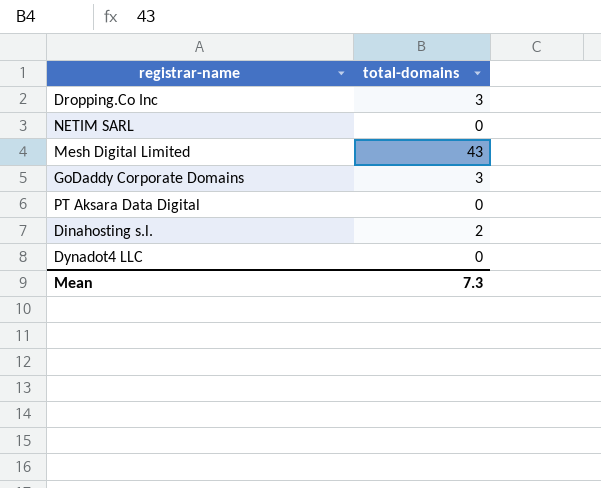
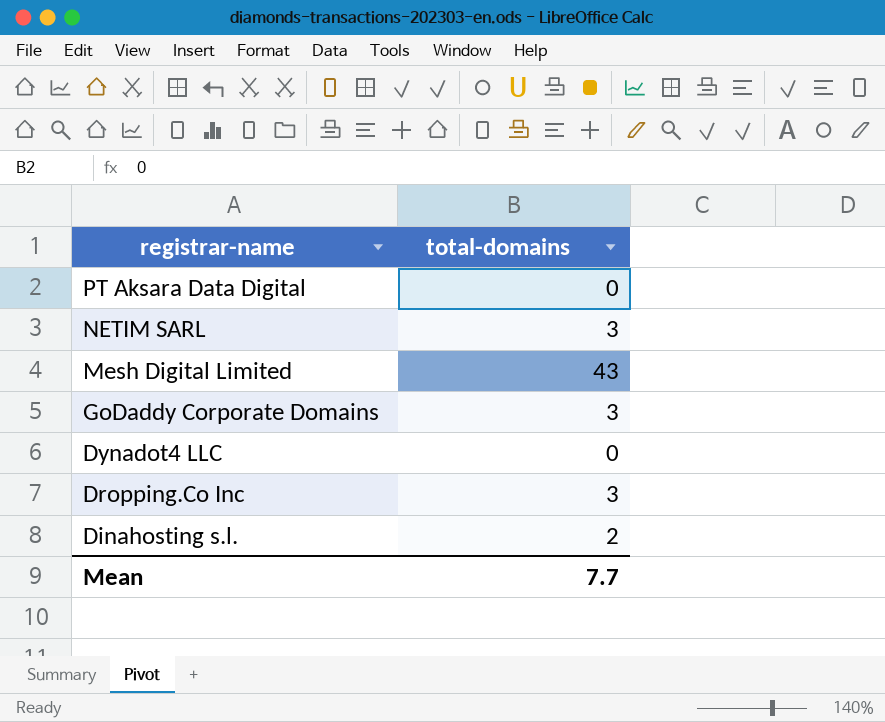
row order: none -> registrar-name descending
NETIM SARL | total-domains: 0 -> 3
Mean | total-domains: 7.3 -> 7.7

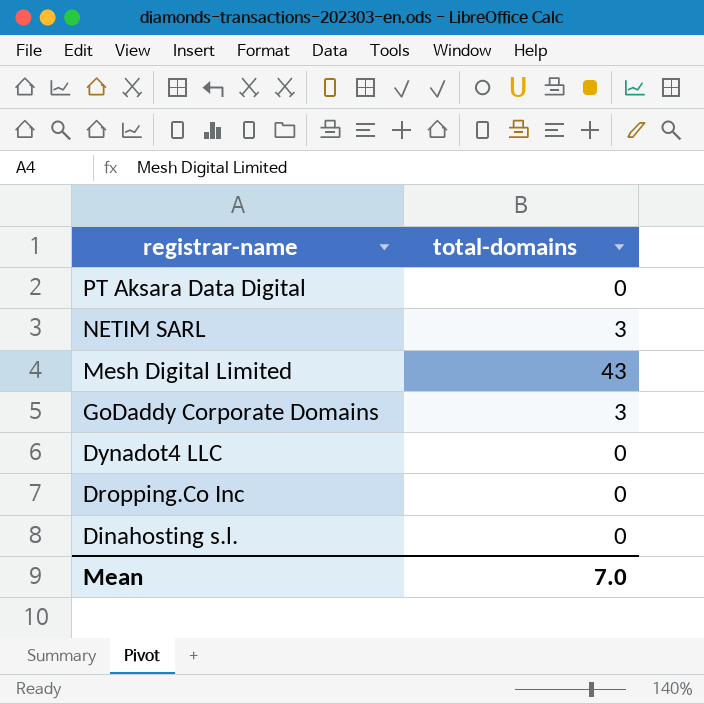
Dropping.Co Inc | total-domains: 3 -> 0
Dinahosting s.l. | total-domains: 2 -> 0
Mean | total-domains: 7.7 -> 7.0

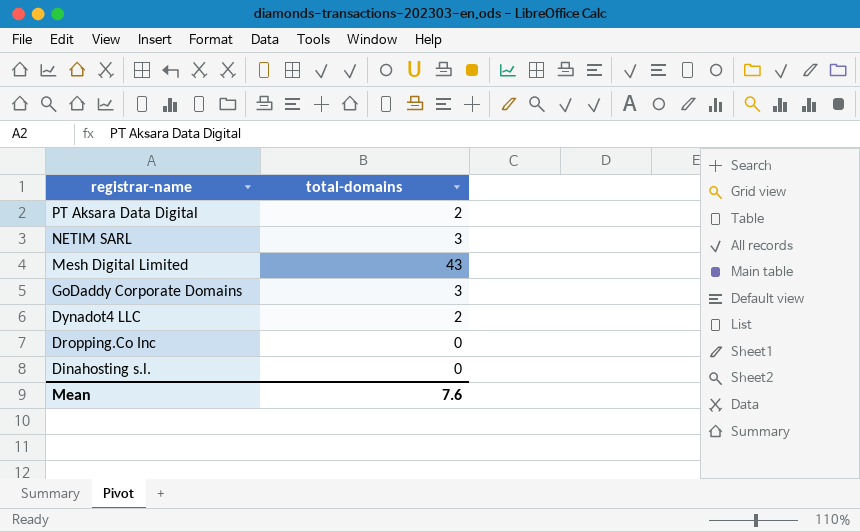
PT Aksara Data Digital | total-domains: 0 -> 2
Dynadot4 LLC | total-domains: 0 -> 2
Mean | total-domains: 7.0 -> 7.6

